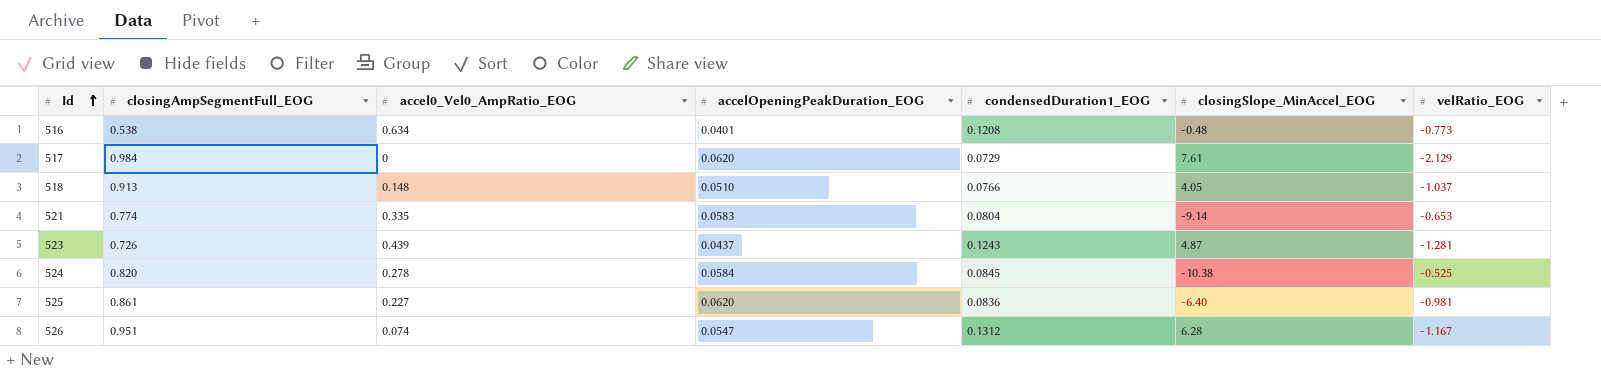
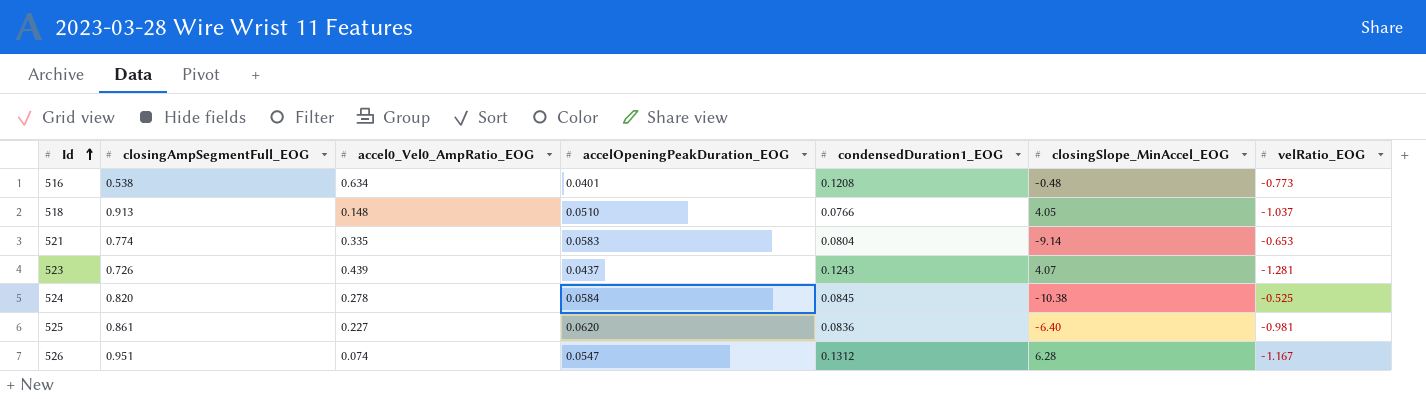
row 517: 0.984 | 0 | 0.0620 | 0.0729 | 7.61 | -2.129 -> none
523 | closingSlope_MinAccel_EOG: 4.87 -> 4.07

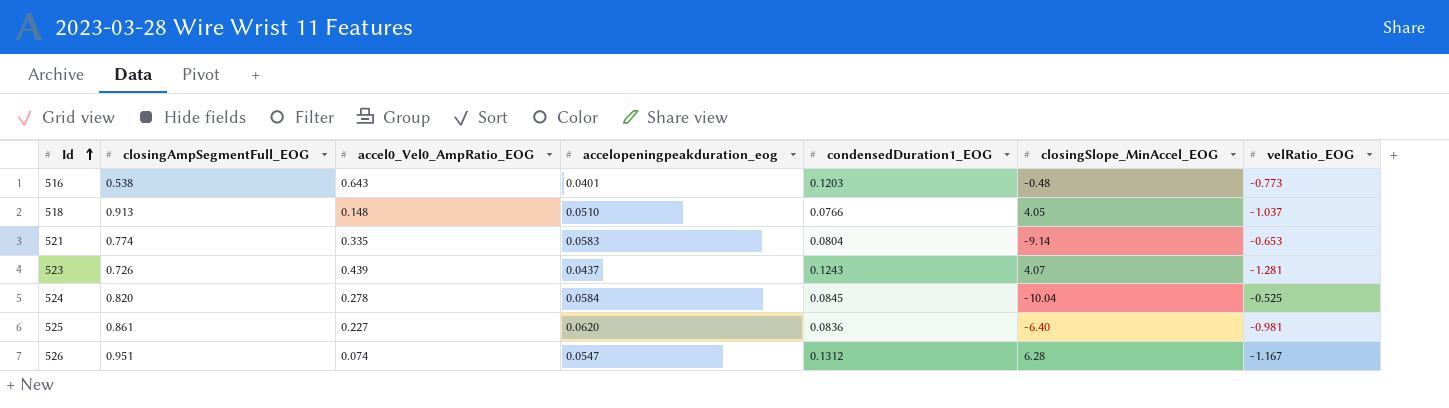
column name: accelOpeningPeakDuration_EOG -> accelopeningpeakduration_eog
516 | accel0_Vel0_AmpRatio_EOG: 0.634 -> 0.643
516 | condensedDuration1_EOG: 0.1208 -> 0.1203
524 | closingSlope_MinAccel_EOG: -10.38 -> -10.04

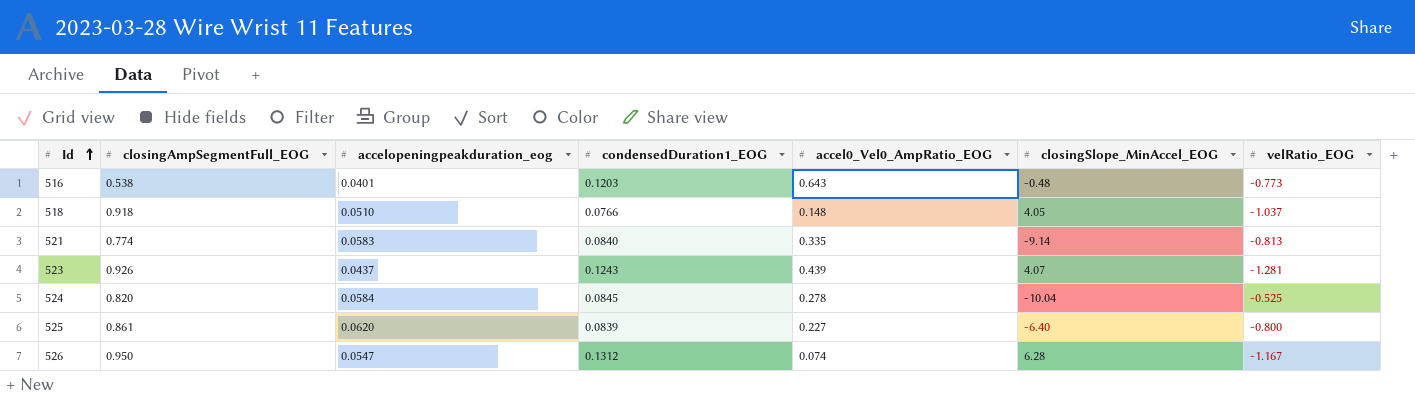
column accel0_Vel0_AmpRatio_EOG | position: 3 -> 5
518 | closingAmpSegmentFull_EOG: 0.913 -> 0.918
521 | condensedDuration1_EOG: 0.0804 -> 0.0840
521 | velRatio_EOG: -0.653 -> -0.813
523 | closingAmpSegmentFull_EOG: 0.726 -> 0.926
525 | condensedDuration1_EOG: 0.0836 -> 0.0839
525 | velRatio_EOG: -0.981 -> -0.800
526 | closingAmpSegmentFull_EOG: 0.951 -> 0.950

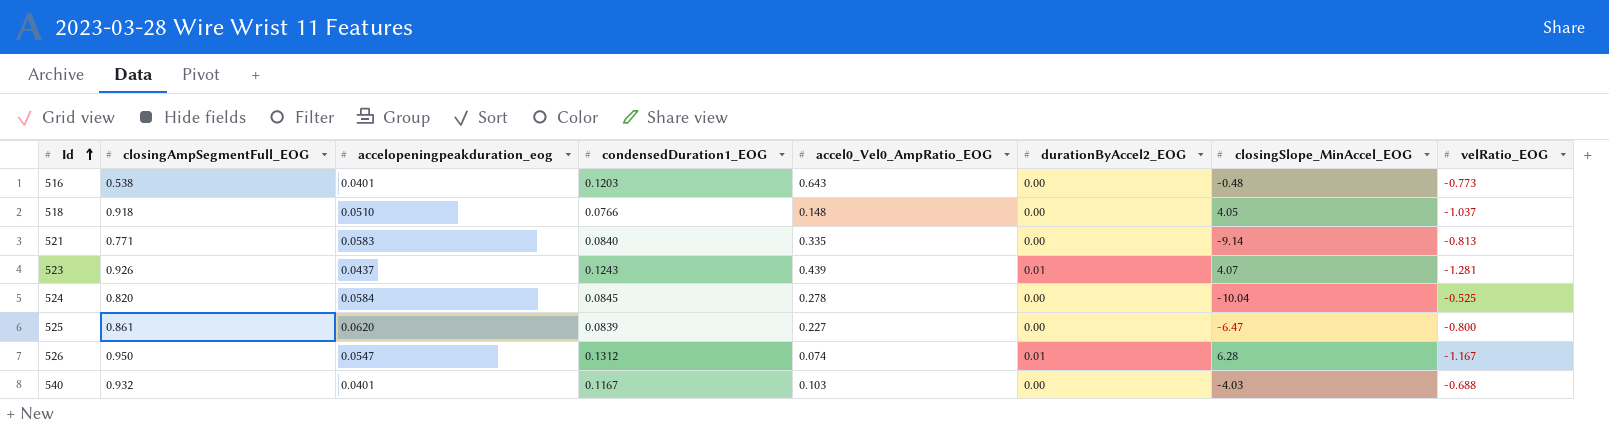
column durationByAccel2_EOG | position: none -> 6
521 | closingAmpSegmentFull_EOG: 0.774 -> 0.771
525 | closingSlope_MinAccel_EOG: -6.40 -> -6.47
row 540: none -> 0.932 | 0.0401 | 0.1167 | 0.103 | 0.00 | -4.03 | -0.688

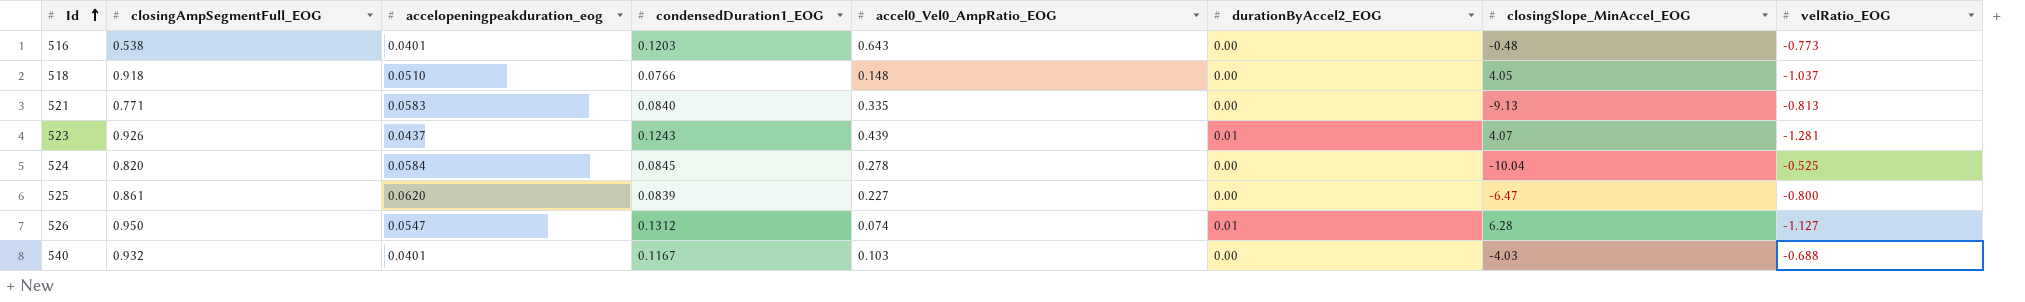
521 | closingSlope_MinAccel_EOG: -9.14 -> -9.13
526 | velRatio_EOG: -1.167 -> -1.127

